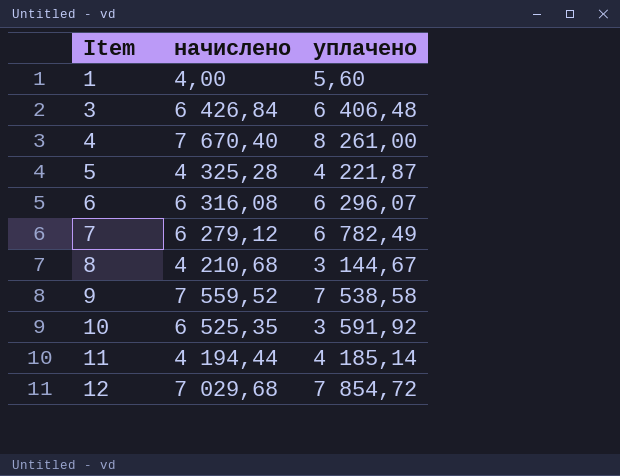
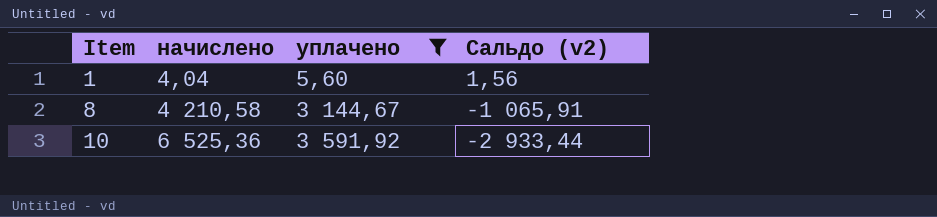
filter: none -> уплачено <= 3 591,92
column Сальдо (v2) | formula: none -> [уплачено] - [начислено]
1 | начислено: 4,00 -> 4,04
8 | начислено: 4 210,68 -> 4 210,58
10 | начислено: 6 525,35 -> 6 525,36

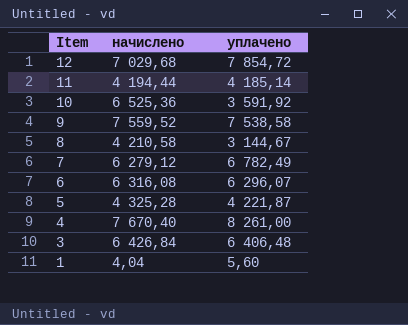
filter: уплачено <= 3 591,92 -> none
row order: Item ascending -> Item descending
column Сальдо (v2) | formula: [уплачено] - [начислено] -> none

